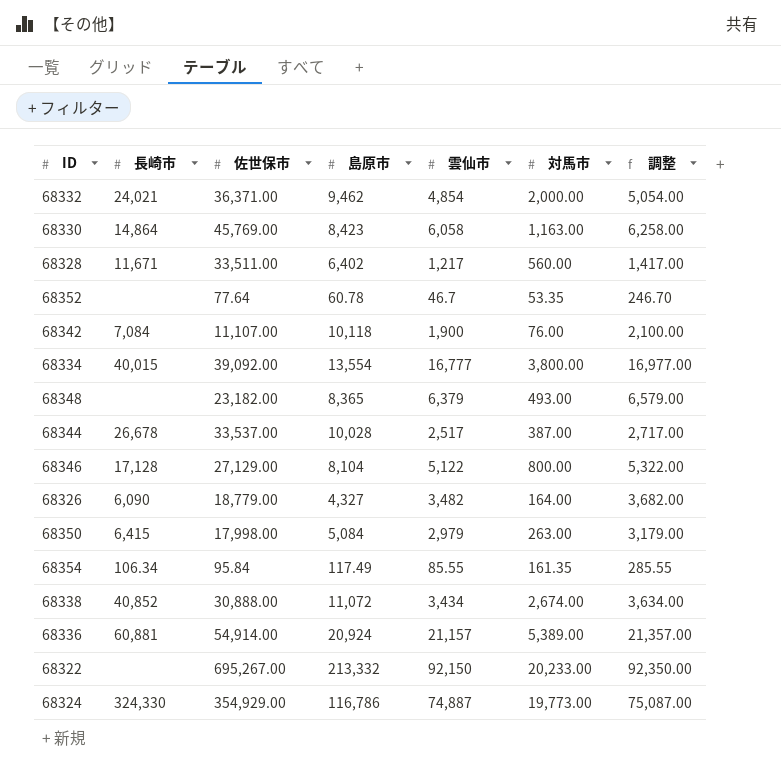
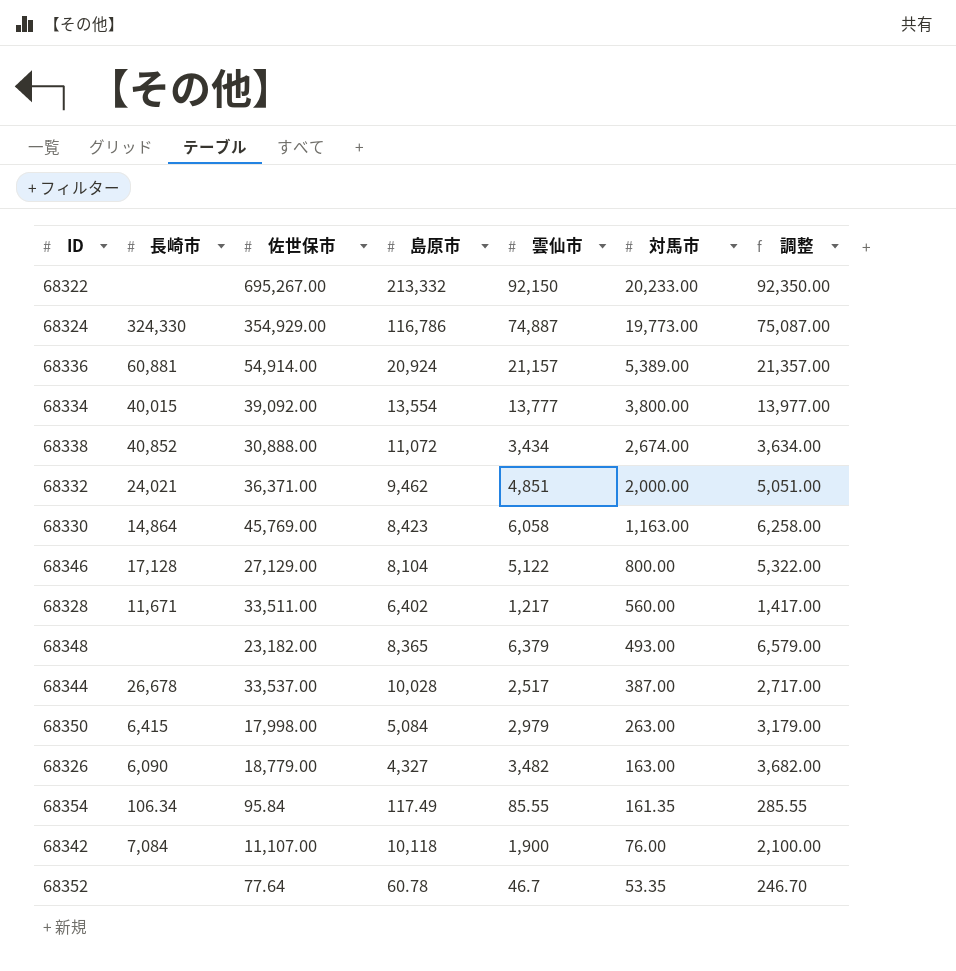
row order: none -> 対馬市 descending
68334 | 雲仙市: 16,777 -> 13,777
68334 | 調整: 16,977.00 -> 13,977.00
68332 | 雲仙市: 4,854 -> 4,851
68332 | 調整: 5,054.00 -> 5,051.00
68326 | 対馬市: 164.00 -> 163.00

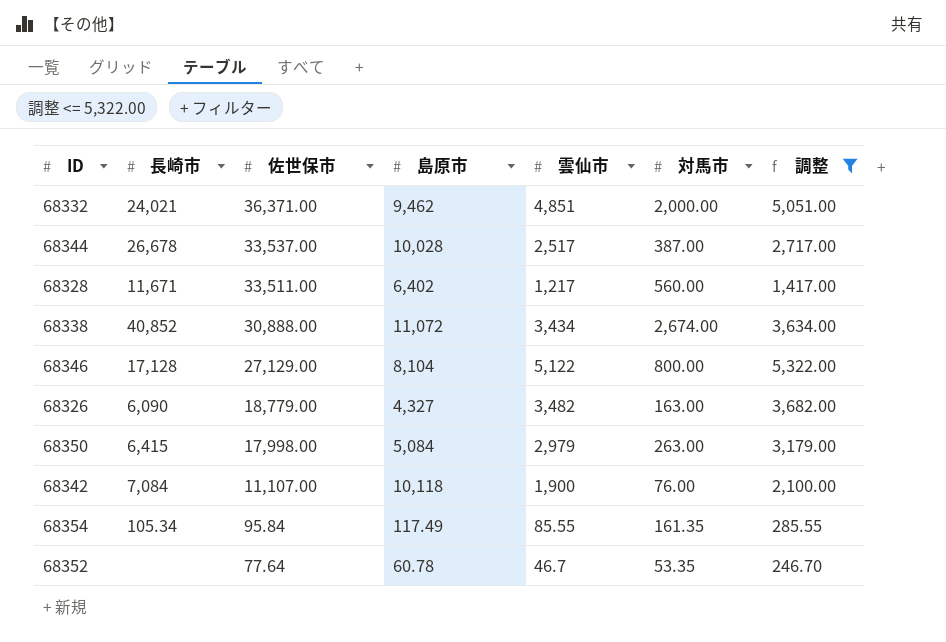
filter: none -> 調整 <= 5,322.00
row order: 対馬市 descending -> 佐世保市 descending
68354 | 長崎市: 106.34 -> 105.34

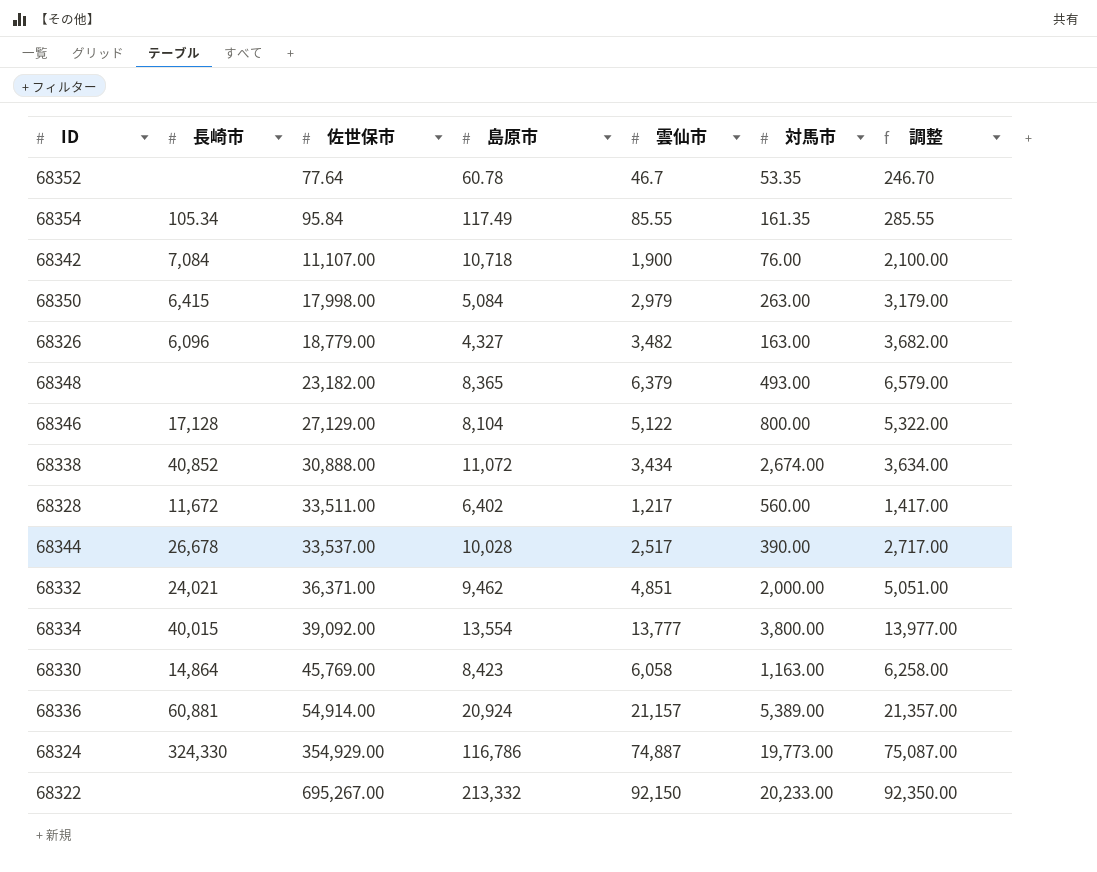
filter: 調整 <= 5,322.00 -> none
row order: 佐世保市 descending -> 佐世保市 ascending
68342 | 島原市: 10,118 -> 10,718
68326 | 長崎市: 6,090 -> 6,096
68328 | 長崎市: 11,671 -> 11,672
68344 | 対馬市: 387.00 -> 390.00

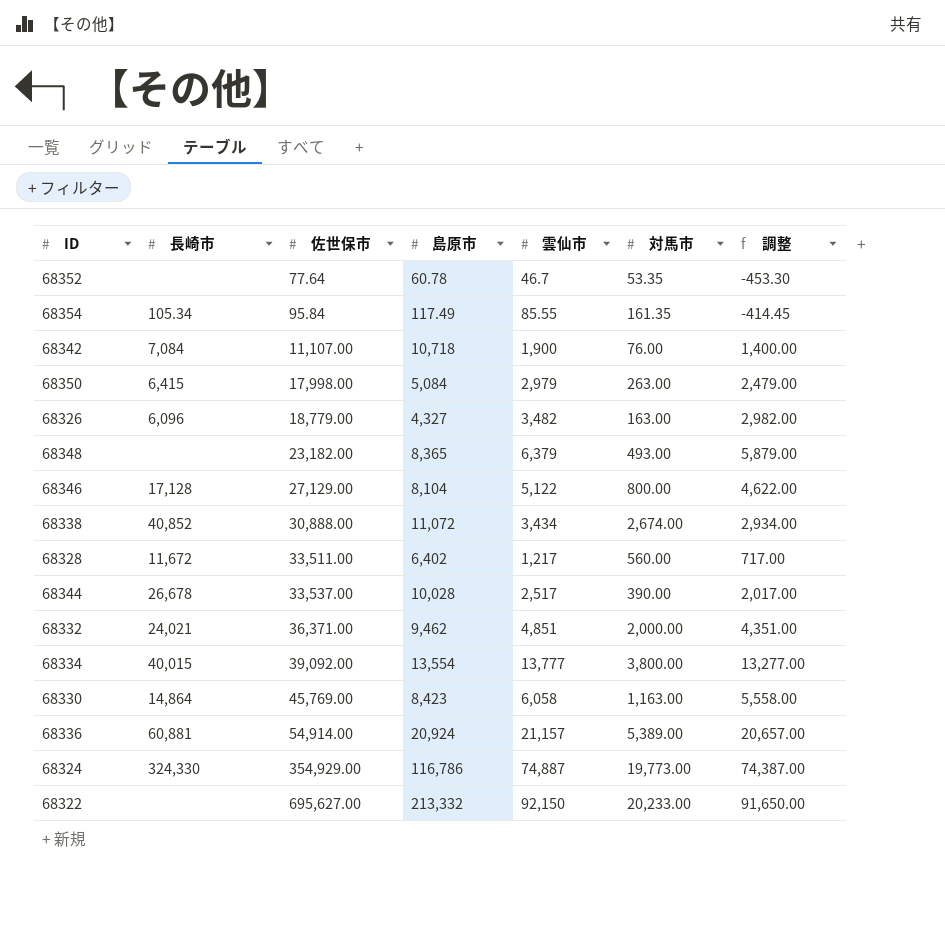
column 調整 | formula: [雲仙市] + 200 -> [雲仙市] - 500
68322 | 佐世保市: 695,267.00 -> 695,627.00

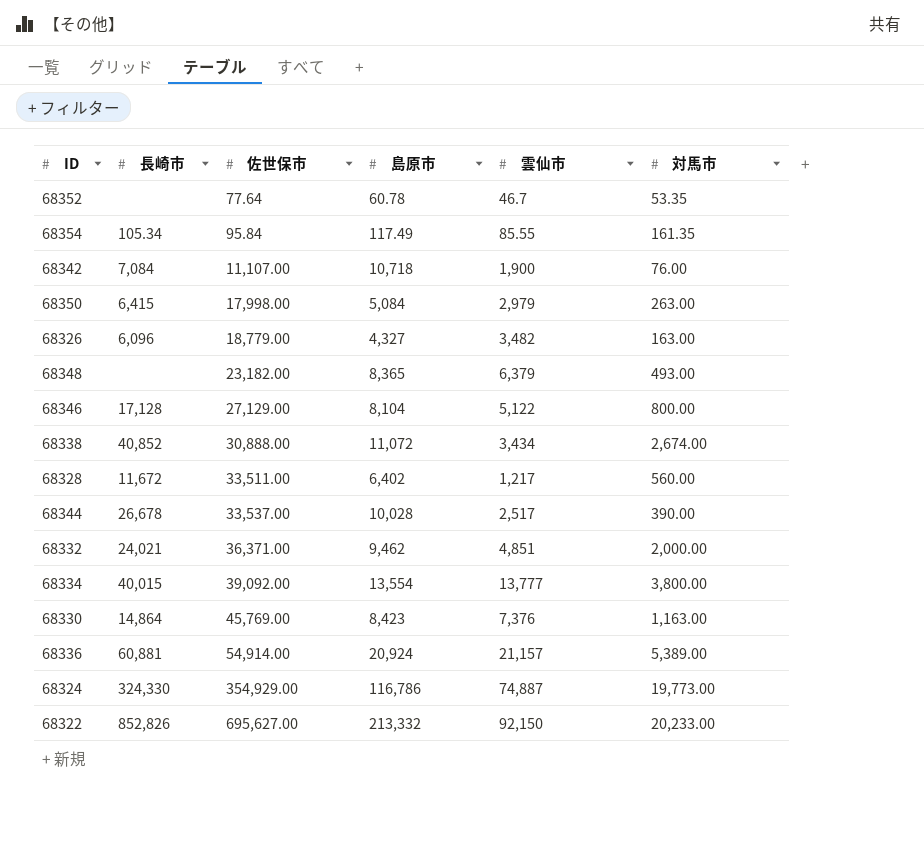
column 調整 | formula: [雲仙市] - 500 -> none
68330 | 雲仙市: 6,058 -> 7,376
68322 | 長崎市: none -> 852,826

